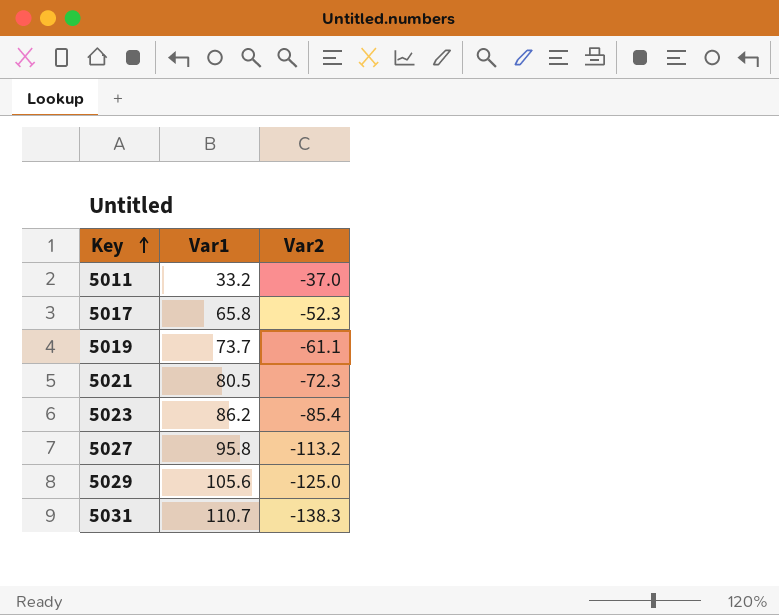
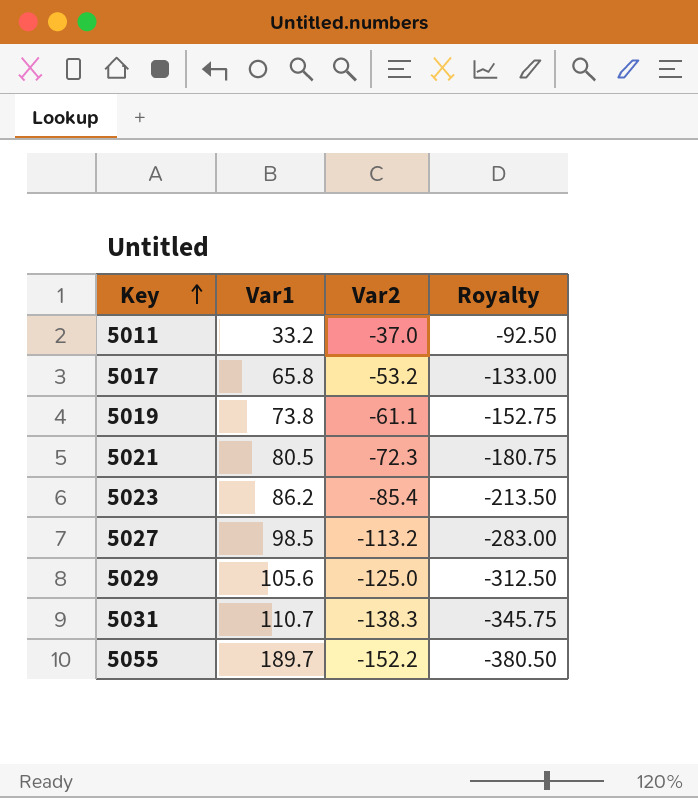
column Royalty | formula: none -> [Var2] * 2.5
5017 | Var2: -52.3 -> -53.2
5019 | Var1: 73.7 -> 73.8
5027 | Var1: 95.8 -> 98.5
row 5055: none -> 189.7 | -152.2 | -380.50

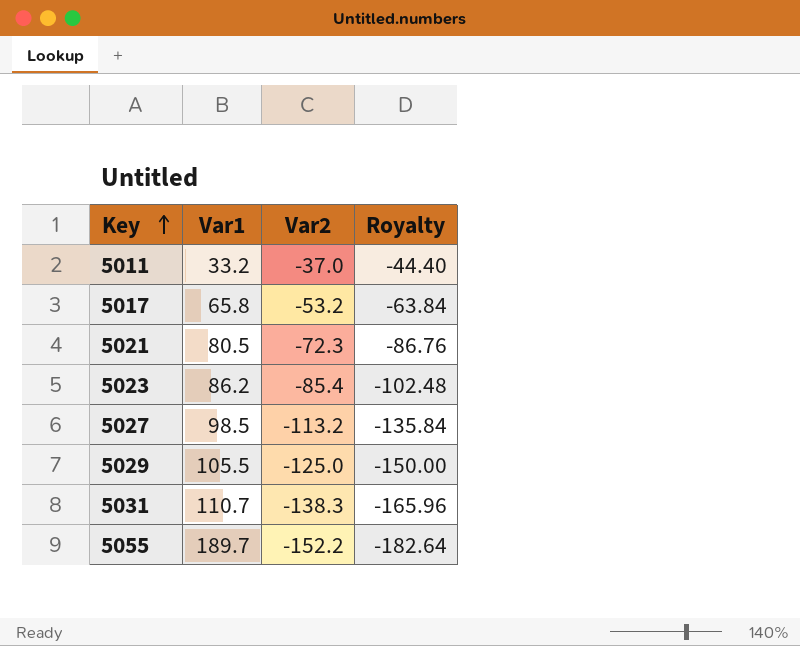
column Royalty | formula: [Var2] * 2.5 -> [Var2] * 1.2
row 5019: 73.8 | -61.1 | -152.75 -> none
5029 | Var1: 105.6 -> 105.5

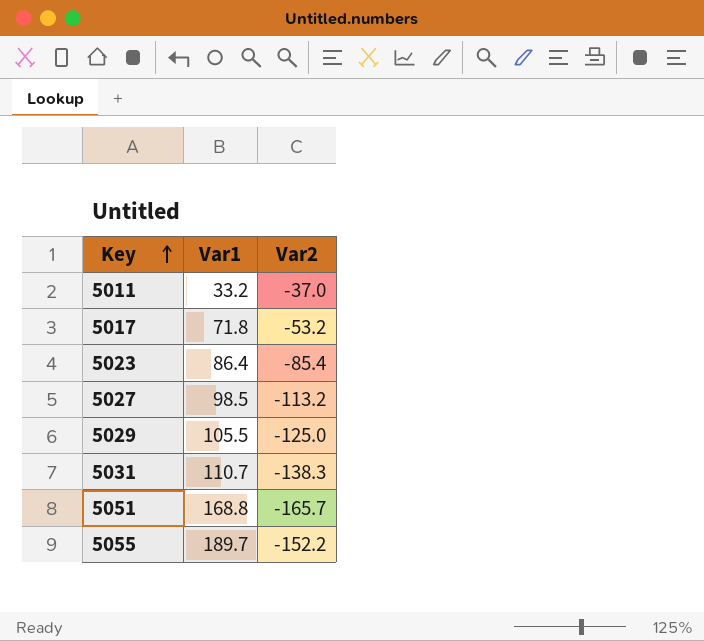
column Royalty | formula: [Var2] * 1.2 -> none
row 5021: 80.5 | -72.3 | -86.76 -> none
5017 | Var1: 65.8 -> 71.8
5023 | Var1: 86.2 -> 86.4
row 5051: none -> 168.8 | -165.7

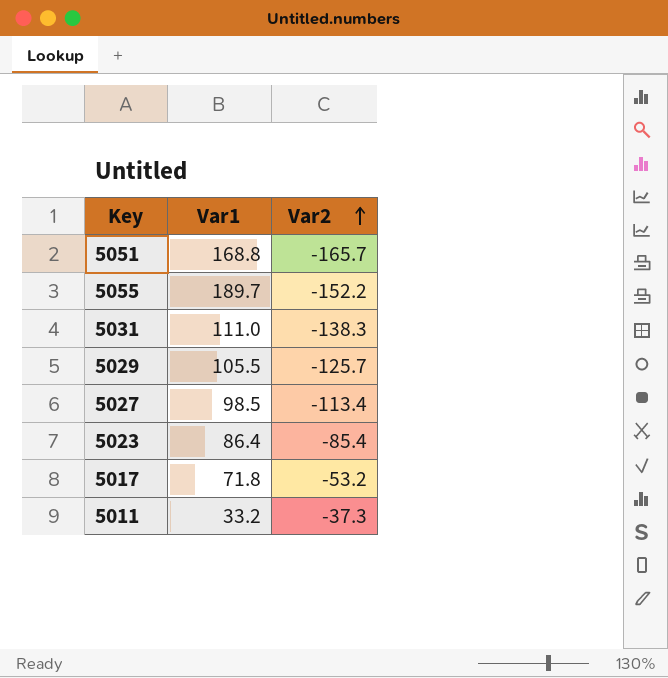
row order: Key ascending -> Var2 ascending
5031 | Var1: 110.7 -> 111.0
5029 | Var2: -125.0 -> -125.7
5027 | Var2: -113.2 -> -113.4
5011 | Var2: -37.0 -> -37.3

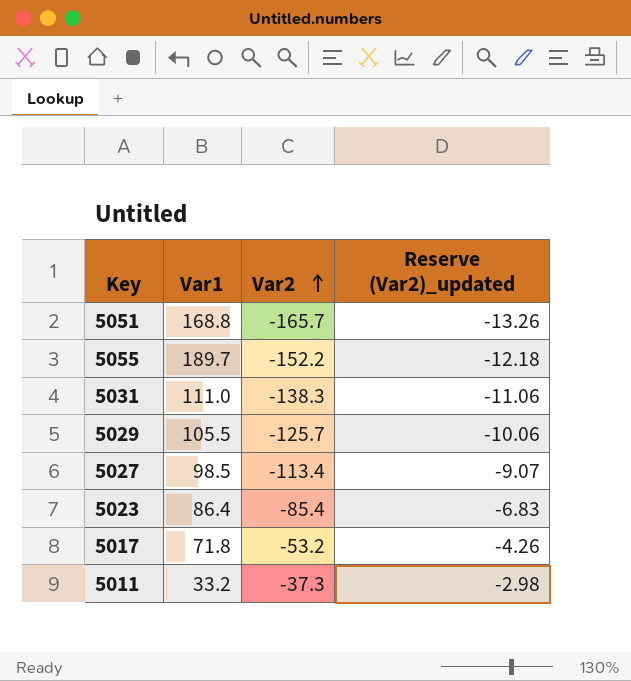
column Reserve (Var2)_updated | formula: none -> [Var2] * 0.08

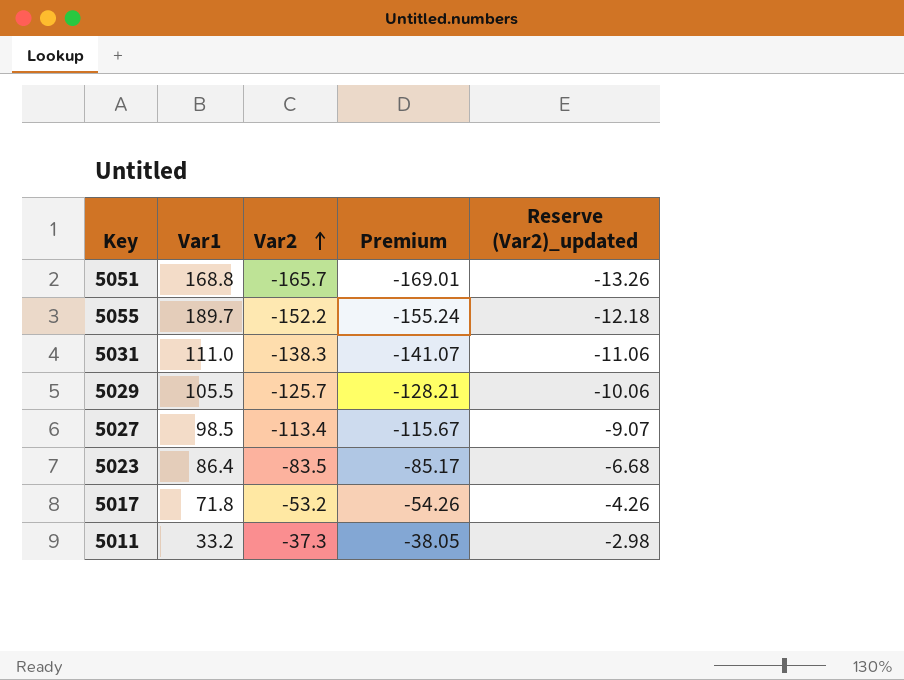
column Premium | formula: none -> [Var2] * 1.02
5023 | Var2: -85.4 -> -83.5
5023 | Reserve (Var2)_updated: -6.83 -> -6.68

